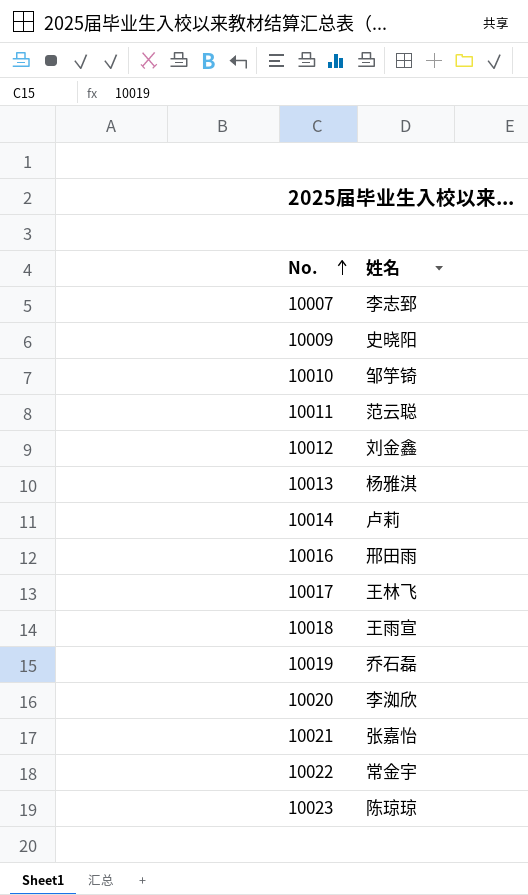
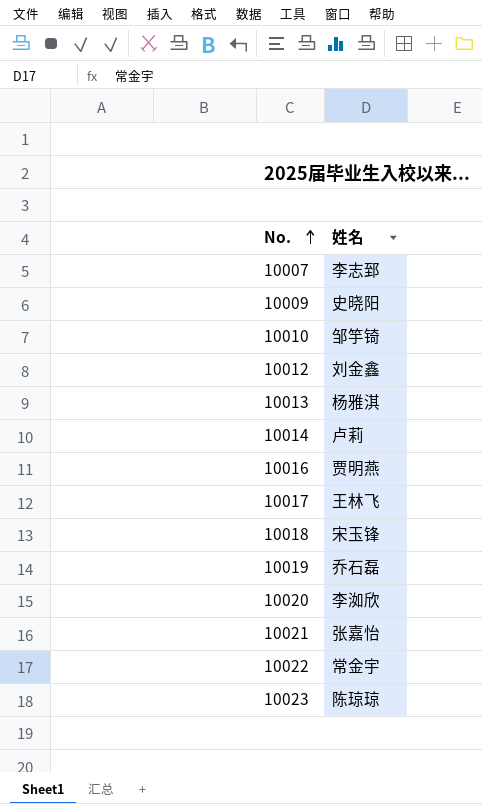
row 10011: 范云聪 -> none
10016 | 姓名: 邢田雨 -> 贾明燕
10018 | 姓名: 王雨宣 -> 宋玉锋

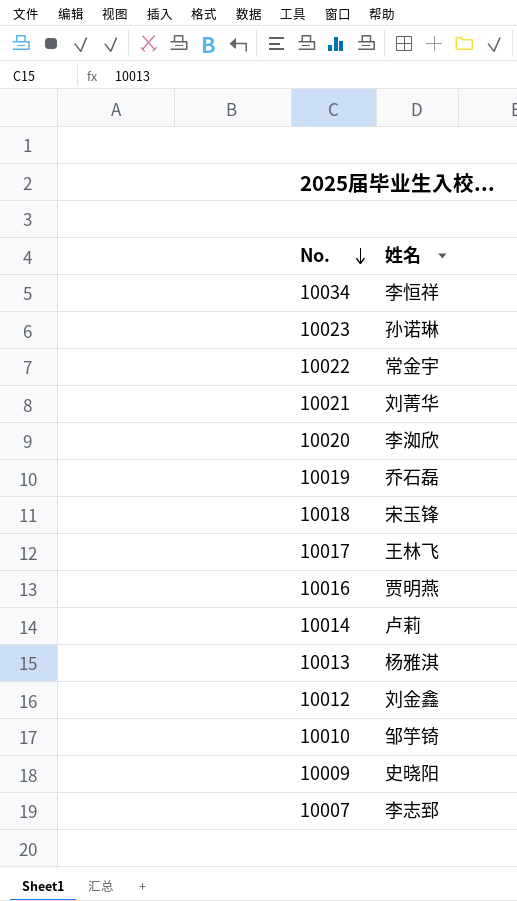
row order: No. ascending -> No. descending
row 10034: none -> 李恒祥
10023 | 姓名: 陈琼琼 -> 孙诺琳
10021 | 姓名: 张嘉怡 -> 刘菁华

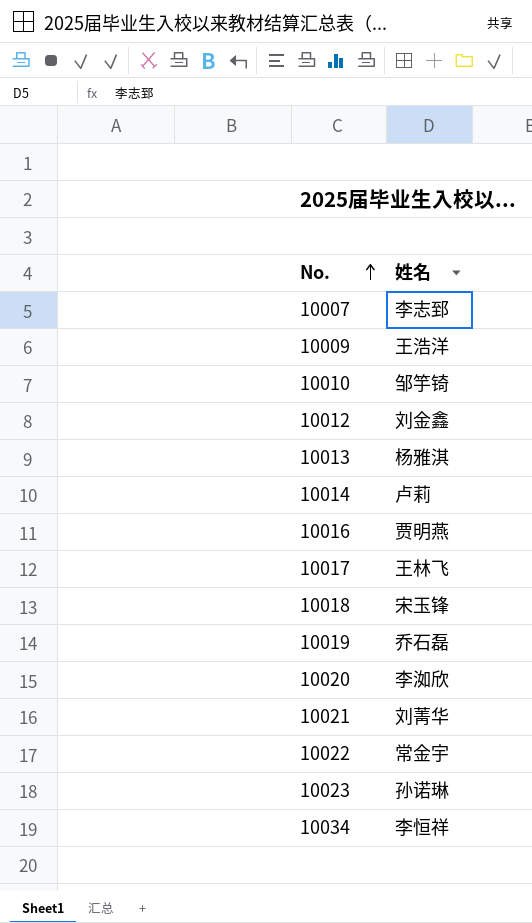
row order: No. descending -> No. ascending
10009 | 姓名: 史晓阳 -> 王浩洋

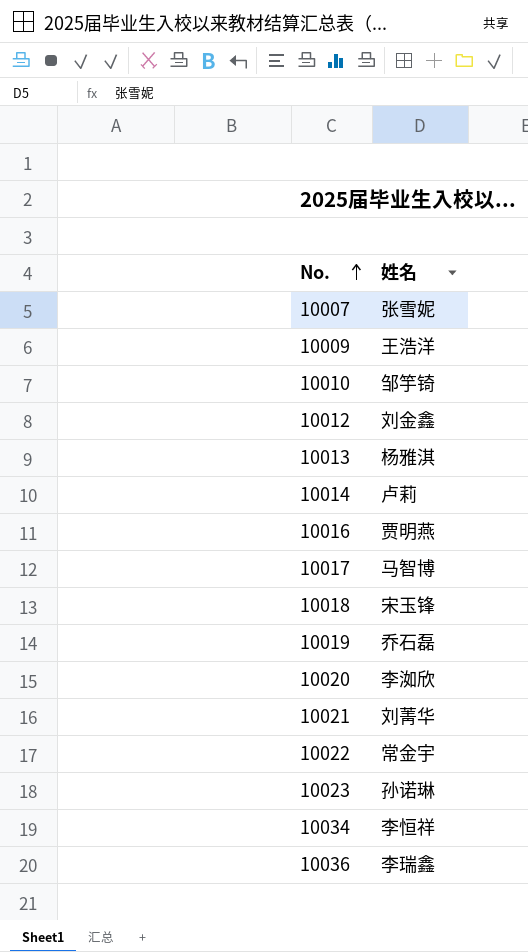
10007 | 姓名: 李志郅 -> 张雪妮
10017 | 姓名: 王林飞 -> 马智博
row 10036: none -> 李瑞鑫

